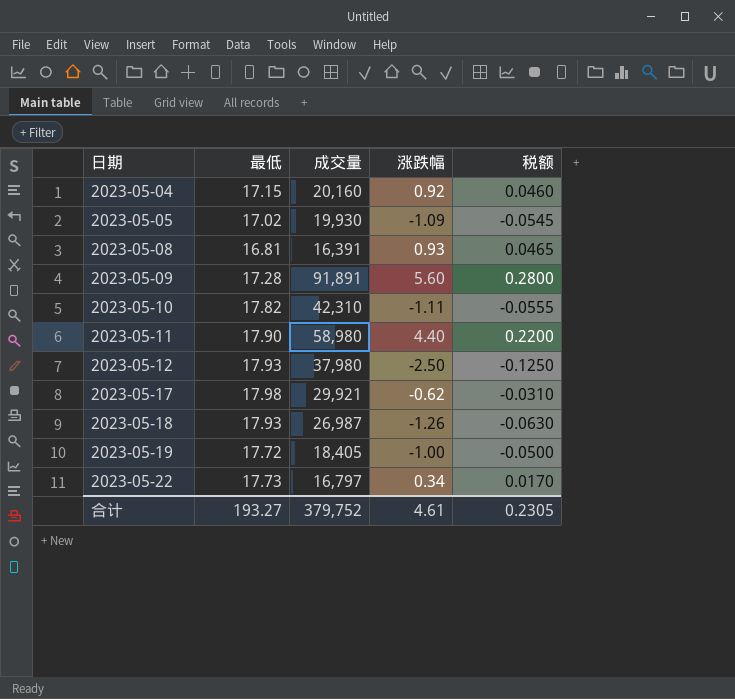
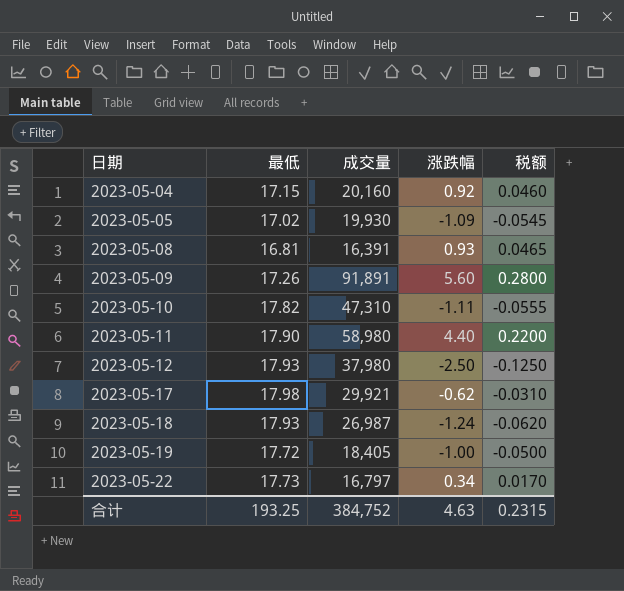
2023-05-09 | 最低: 17.28 -> 17.26
2023-05-10 | 成交量: 42,310 -> 47,310
2023-05-18 | 涨跌幅: -1.26 -> -1.24
2023-05-18 | 税额: -0.0630 -> -0.0620
合计 | 最低: 193.27 -> 193.25
合计 | 成交量: 379,752 -> 384,752
合计 | 涨跌幅: 4.61 -> 4.63
合计 | 税额: 0.2305 -> 0.2315

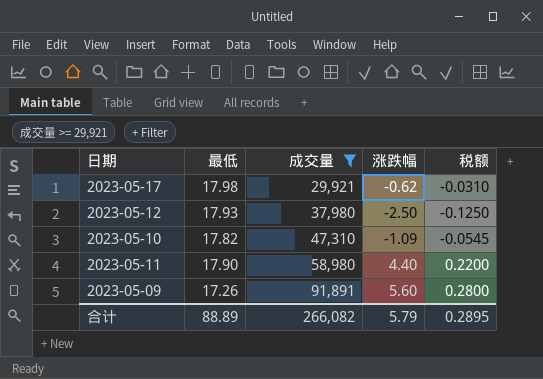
filter: none -> 成交量 >= 29,921
row order: 日期 ascending -> 成交量 ascending
2023-05-10 | 涨跌幅: -1.11 -> -1.09
2023-05-10 | 税额: -0.0555 -> -0.0545
合计 | 最低: 193.25 -> 88.89
合计 | 成交量: 384,752 -> 266,082
合计 | 涨跌幅: 4.63 -> 5.79
合计 | 税额: 0.2315 -> 0.2895

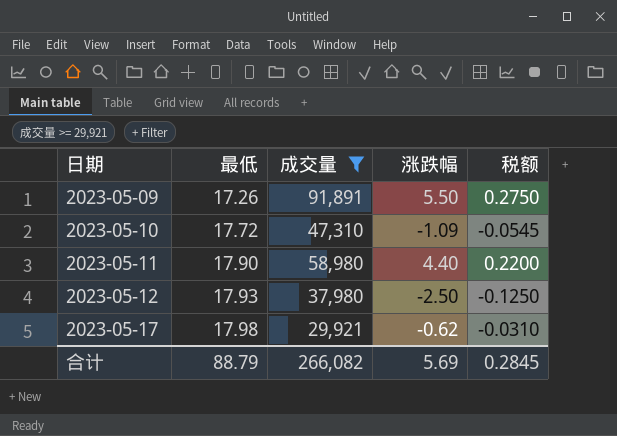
row order: 成交量 ascending -> 日期 ascending
2023-05-09 | 涨跌幅: 5.60 -> 5.50
2023-05-09 | 税额: 0.2800 -> 0.2750
2023-05-10 | 最低: 17.82 -> 17.72
合计 | 最低: 88.89 -> 88.79
合计 | 涨跌幅: 5.79 -> 5.69
合计 | 税额: 0.2895 -> 0.2845

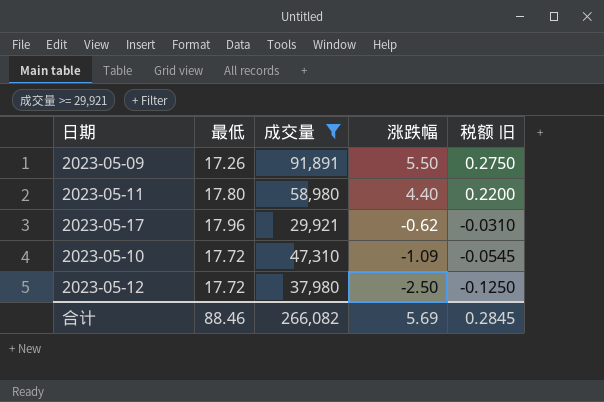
row order: 日期 ascending -> 涨跌幅 descending
column name: 税额 -> 税额 旧
2023-05-11 | 最低: 17.90 -> 17.80
2023-05-17 | 最低: 17.98 -> 17.96
2023-05-12 | 最低: 17.93 -> 17.72
合计 | 最低: 88.79 -> 88.46

